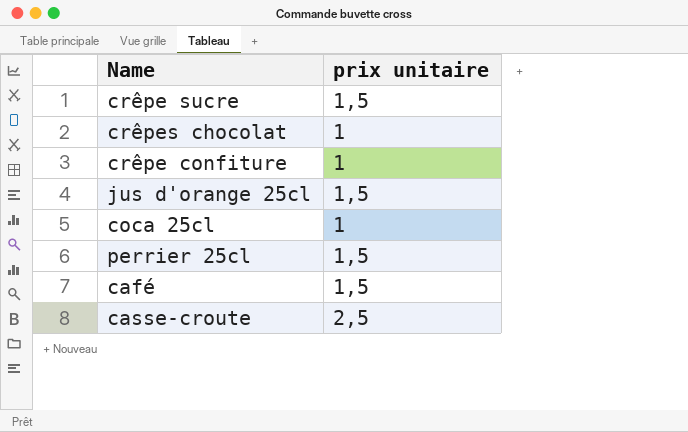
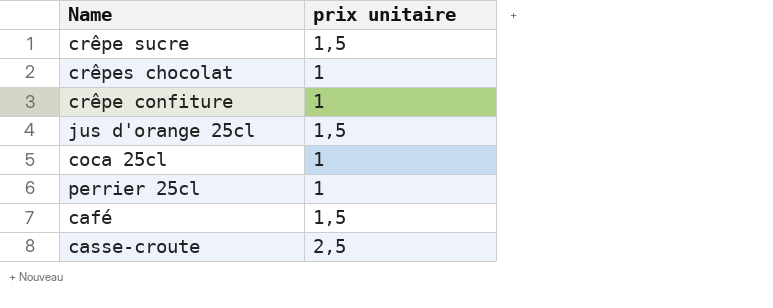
perrier 25cl | prix unitaire: 1,5 -> 1

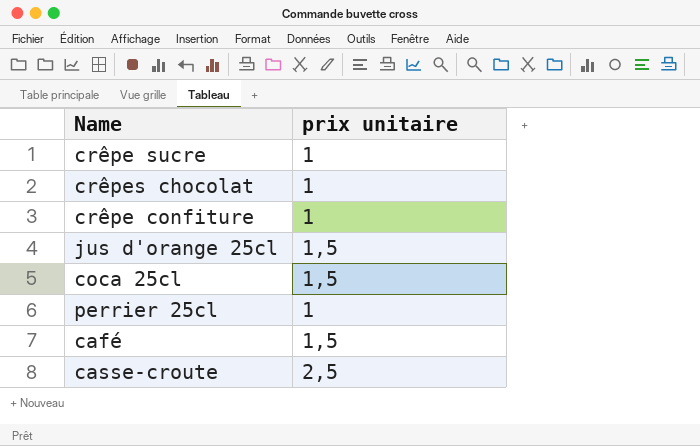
crêpe sucre | prix unitaire: 1,5 -> 1
coca 25cl | prix unitaire: 1 -> 1,5

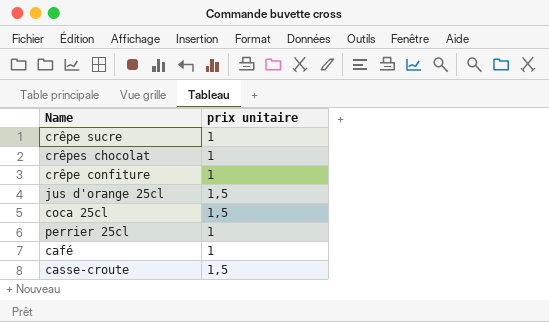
café | prix unitaire: 1,5 -> 1
casse-croute | prix unitaire: 2,5 -> 1,5

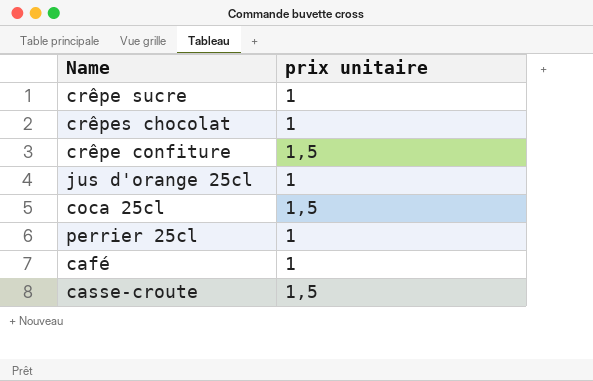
crêpe confiture | prix unitaire: 1 -> 1,5
jus d'orange 25cl | prix unitaire: 1,5 -> 1

